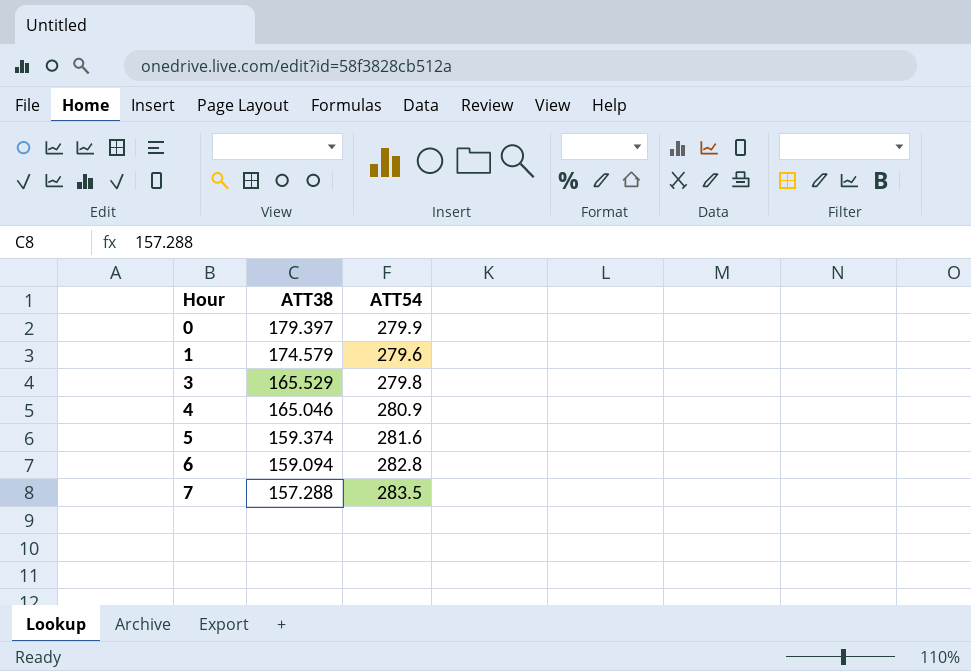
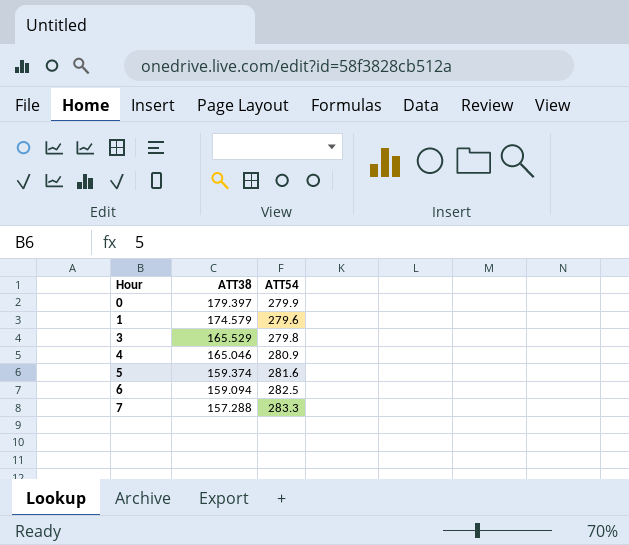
6 | ATT54: 282.8 -> 282.5
7 | ATT54: 283.5 -> 283.3

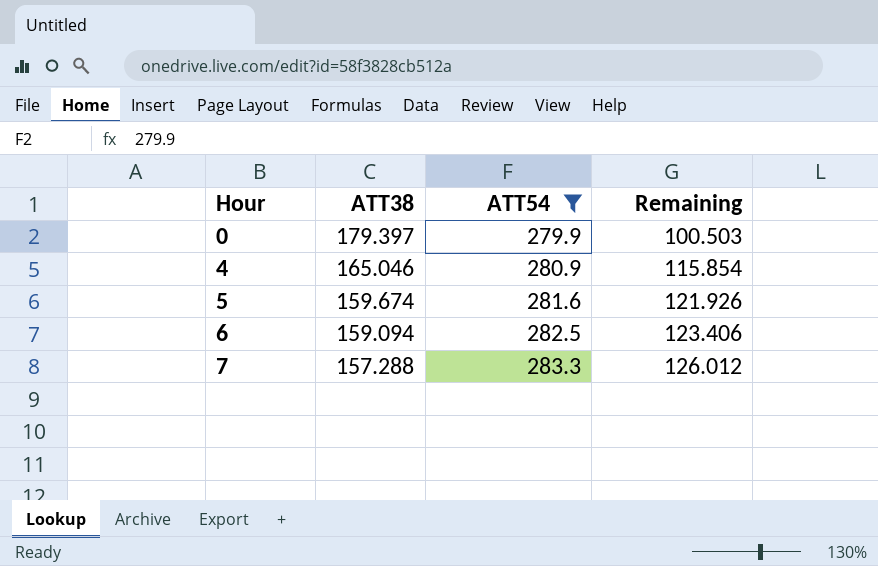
filter: none -> ATT54 >= 279.9
column Remaining | formula: none -> [ATT54] - [ATT38]
5 | ATT38: 159.374 -> 159.674

